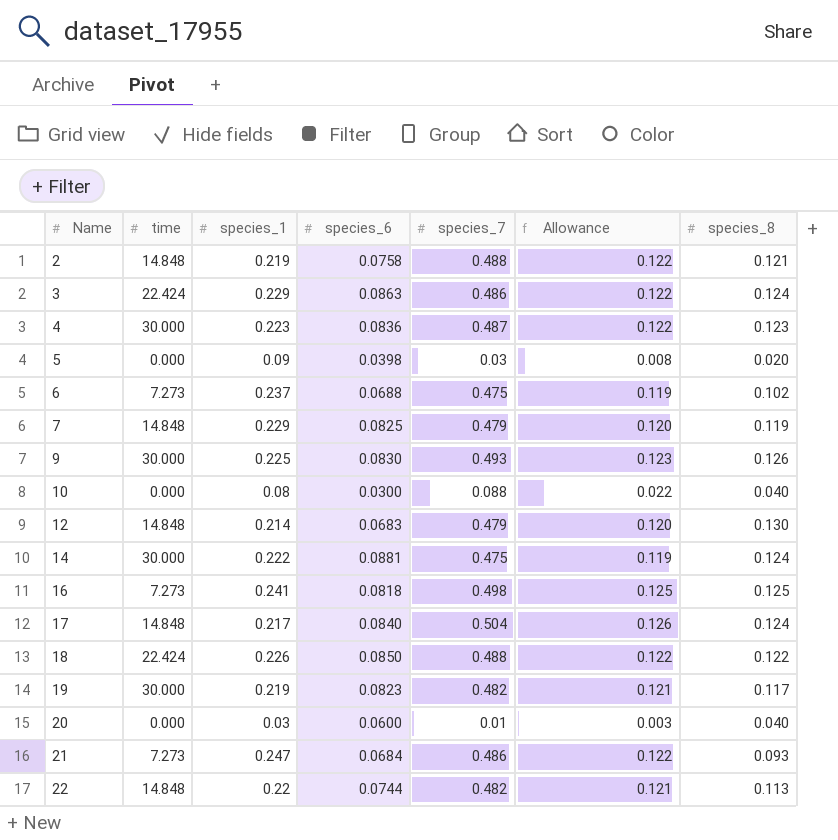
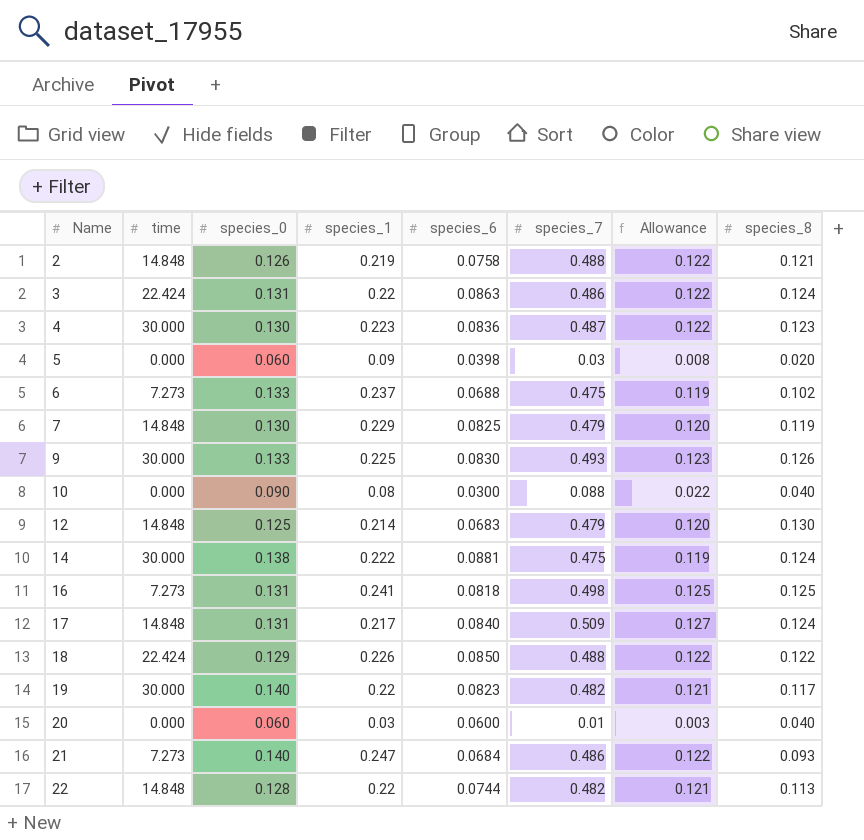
column species_0 | position: none -> 3
3 | species_1: 0.229 -> 0.22
17 | species_7: 0.504 -> 0.509
17 | Allowance: 0.126 -> 0.127
19 | species_1: 0.219 -> 0.22

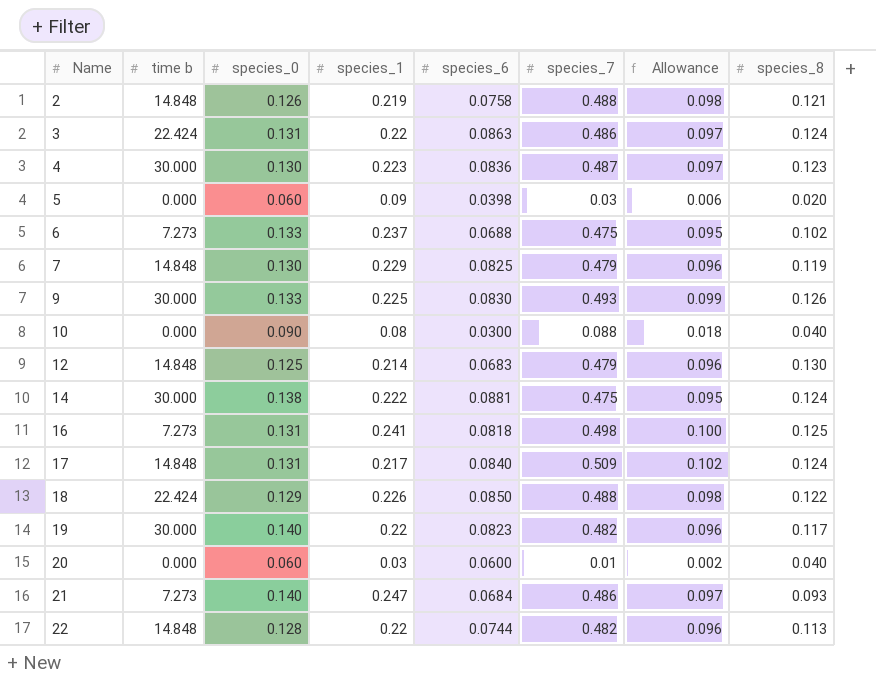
column name: time -> time b
column Allowance | formula: [species_7] * 0.25 -> [species_7] * 0.2

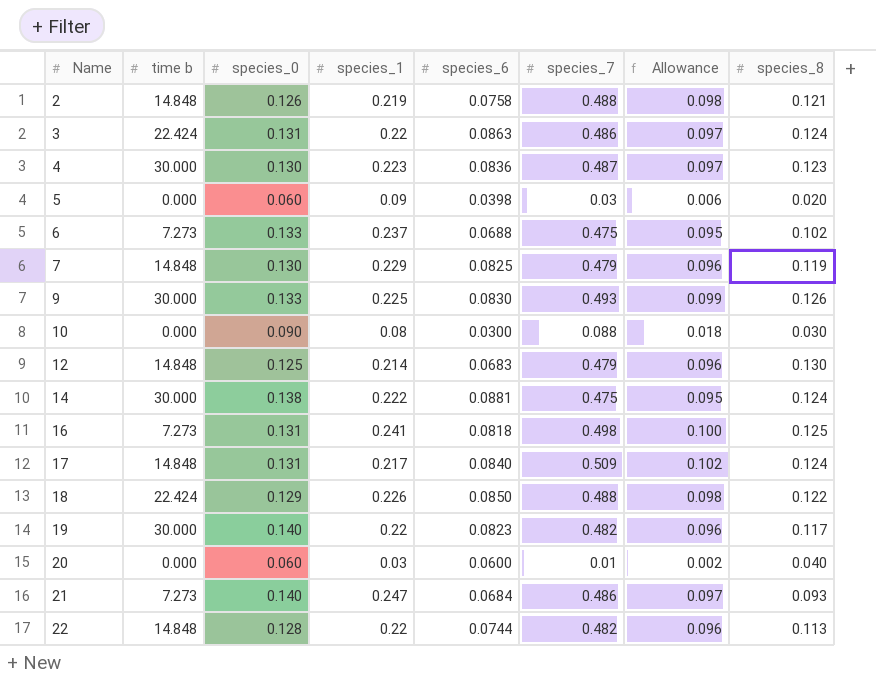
10 | species_8: 0.040 -> 0.030

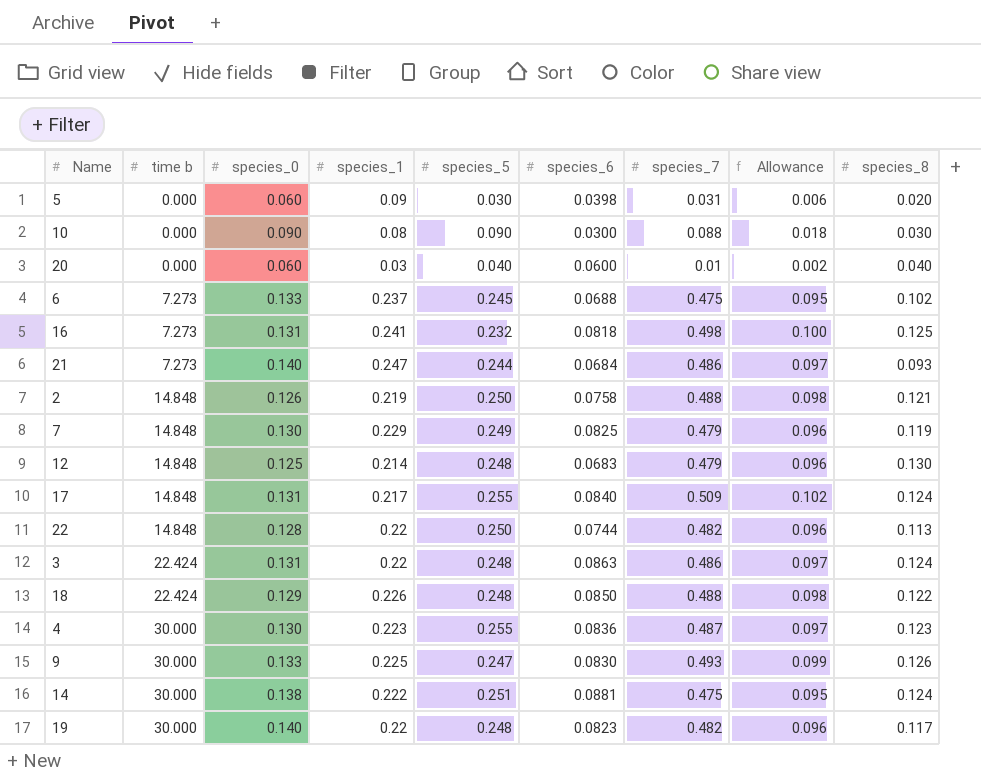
row order: Name ascending -> time b ascending
column species_5 | position: none -> 5
5 | species_7: 0.03 -> 0.031

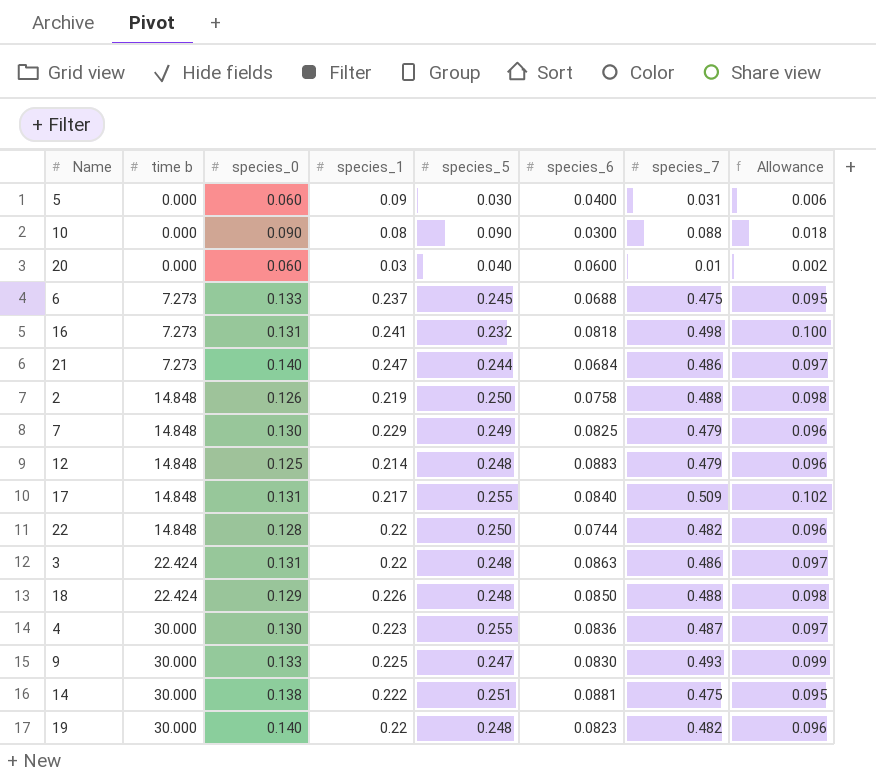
column species_8 | position: 9 -> none
5 | species_6: 0.0398 -> 0.0400
12 | species_6: 0.0683 -> 0.0883

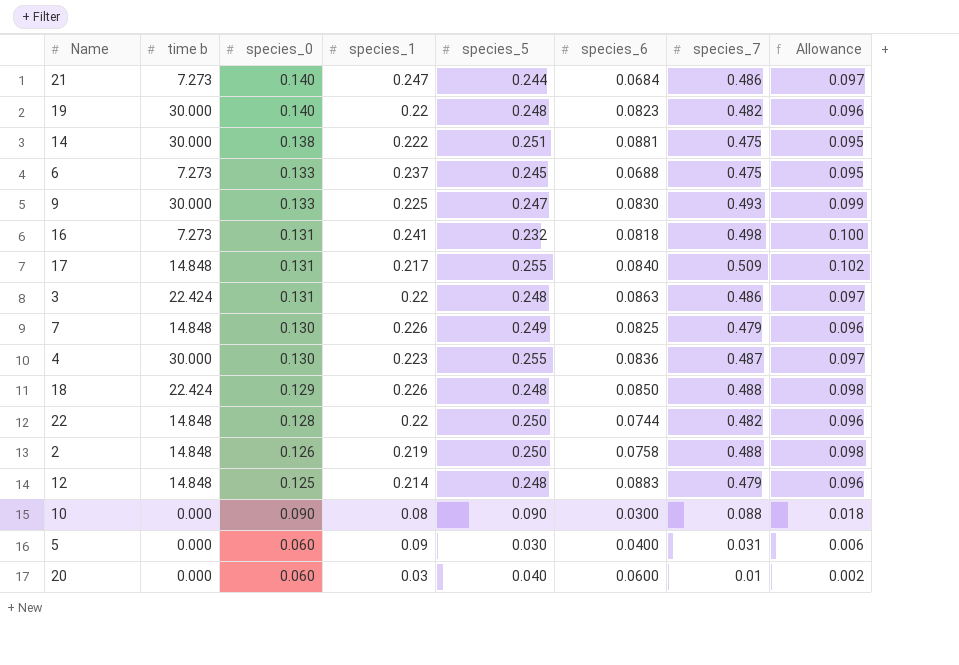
row order: time b ascending -> species_0 descending
7 | species_1: 0.229 -> 0.226

